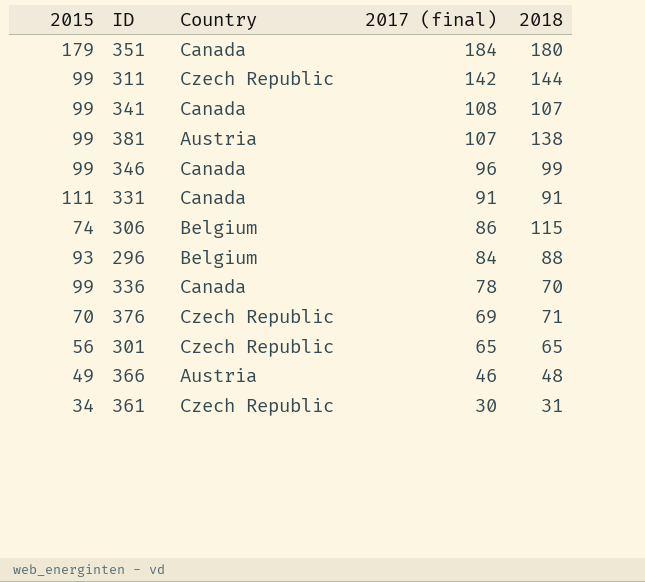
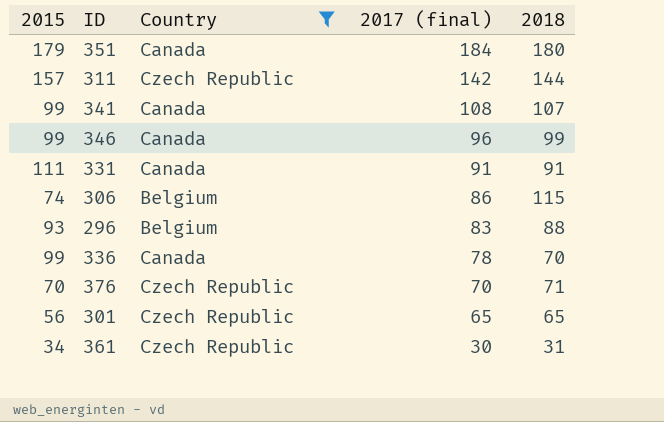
filter: none -> Country != Austria
311 | 2015: 99 -> 157
296 | 2017 (final): 84 -> 83
376 | 2017 (final): 69 -> 70

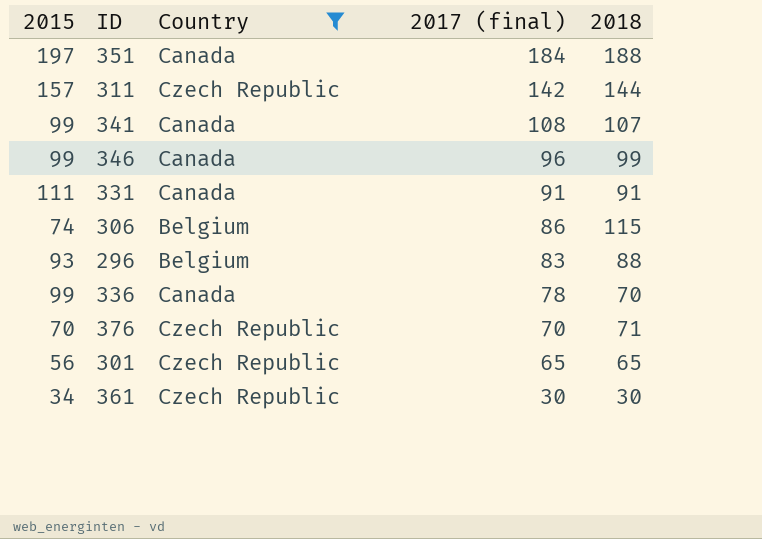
351 | 2015: 179 -> 197
351 | 2018: 180 -> 188
361 | 2018: 31 -> 30

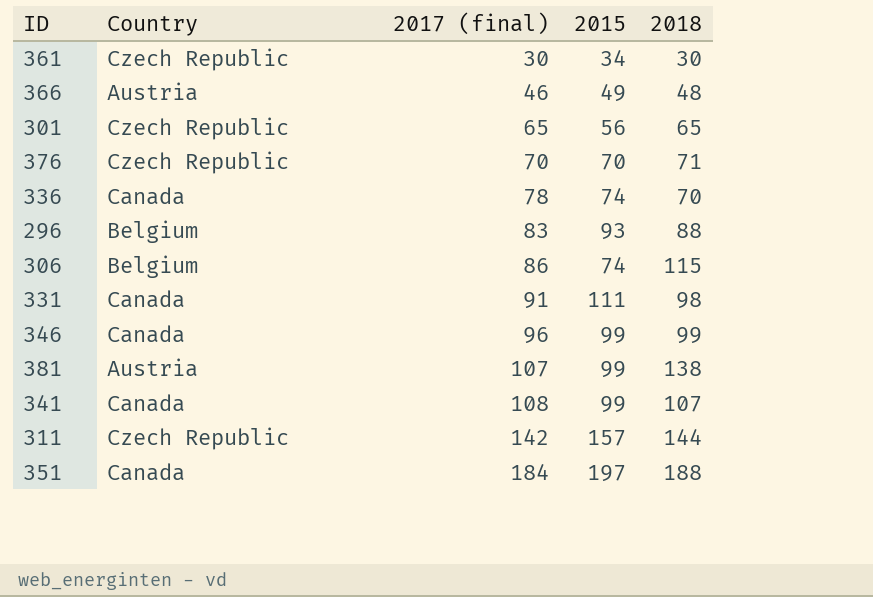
filter: Country != Austria -> none
row order: 2017 (final) descending -> 2017 (final) ascending
column 2015 | position: 1 -> 4
336 | 2015: 99 -> 74
331 | 2018: 91 -> 98

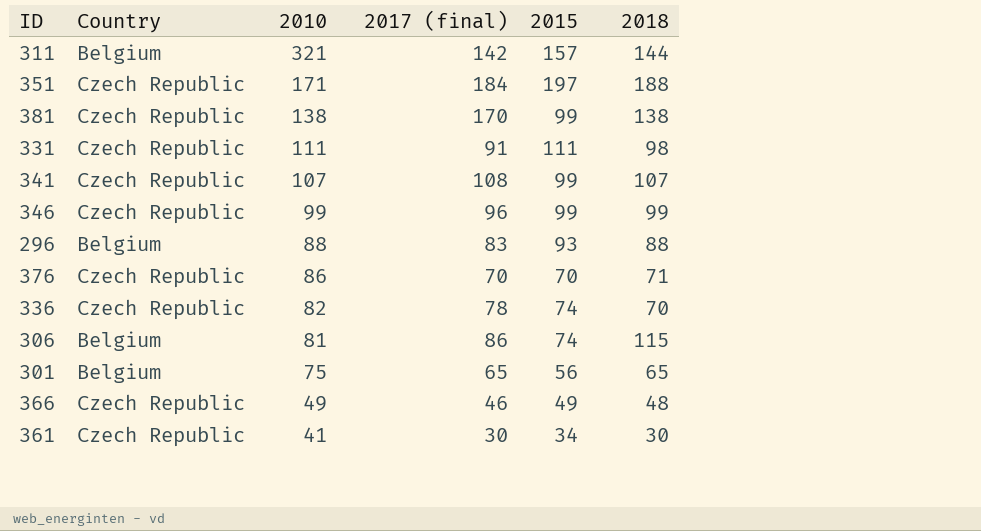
row order: 2017 (final) ascending -> 2010 descending
column 2010 | position: none -> 3
311 | Country: Czech Republic -> Belgium
351 | Country: Canada -> Czech Republic
381 | Country: Austria -> Czech Republic
381 | 2017 (final): 107 -> 170
331 | Country: Canada -> Czech Republic
341 | Country: Canada -> Czech Republic
346 | Country: Canada -> Czech Republic
336 | Country: Canada -> Czech Republic
301 | Country: Czech Republic -> Belgium
366 | Country: Austria -> Czech Republic

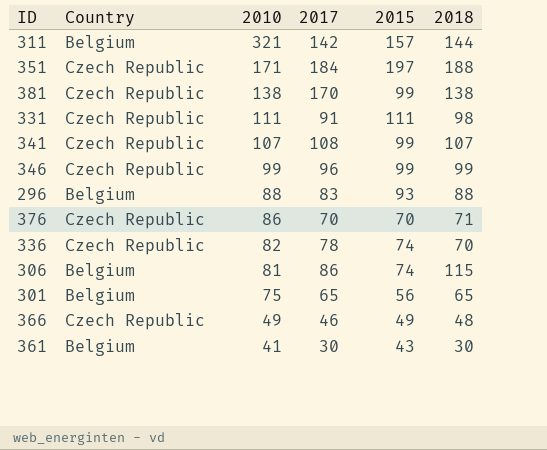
column name: 2017 (final) -> 2017
361 | Country: Czech Republic -> Belgium
361 | 2015: 34 -> 43

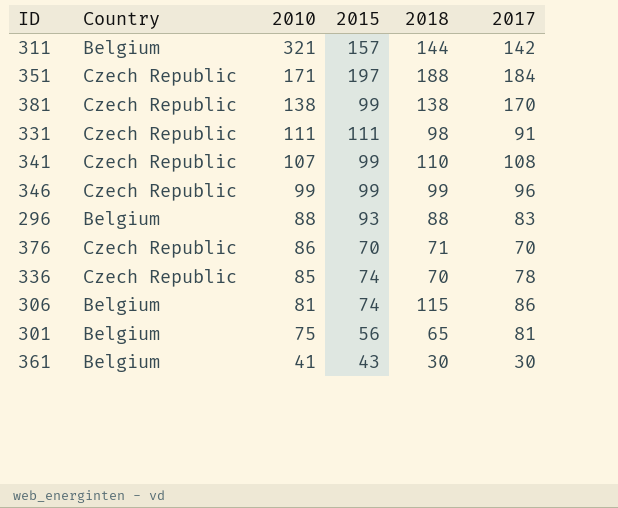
column 2017 | position: 4 -> 6
row 366: Czech Republic | 49 | 46 | 49 | 48 -> none
341 | 2018: 107 -> 110
336 | 2010: 82 -> 85
301 | 2017: 65 -> 81

